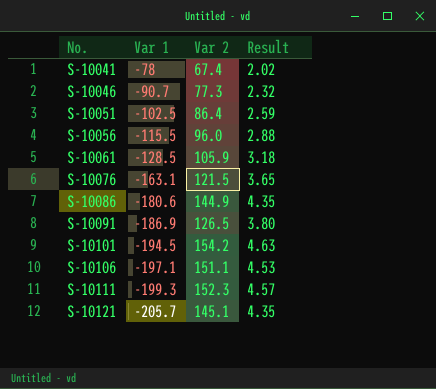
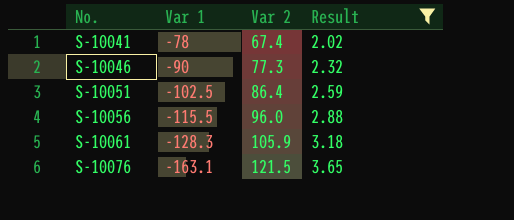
filter: none -> Result <= 3.65
S-10046 | Var 1: -90.7 -> -90
S-10061 | Var 1: -128.5 -> -128.3

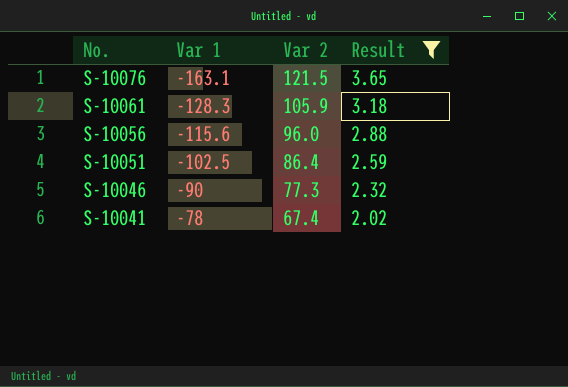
row order: No. ascending -> No. descending
S-10056 | Var 1: -115.5 -> -115.6

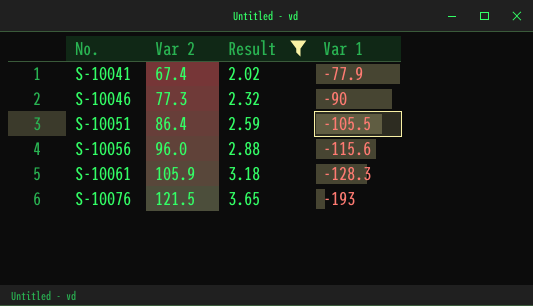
row order: No. descending -> No. ascending
column Var 1 | position: 2 -> 4
S-10041 | Var 1: -78 -> -77.9
S-10051 | Var 1: -102.5 -> -105.5
S-10076 | Var 1: -163.1 -> -193

